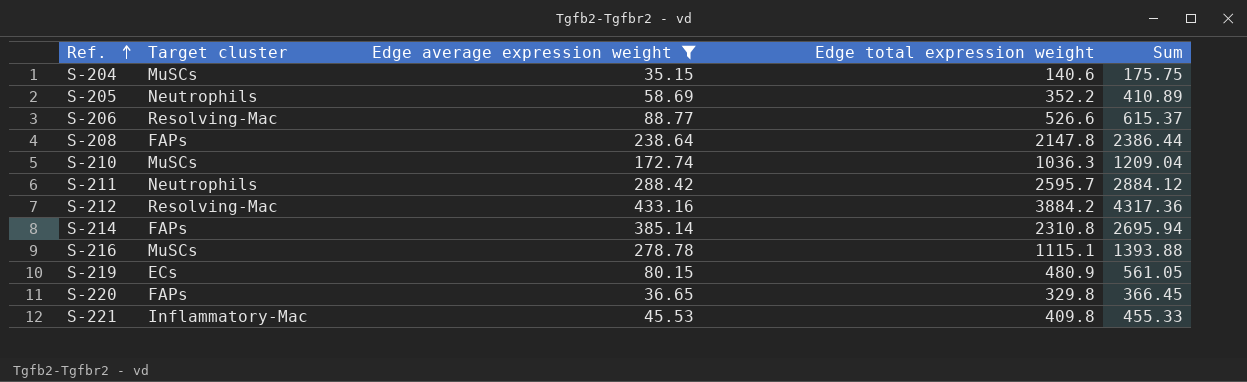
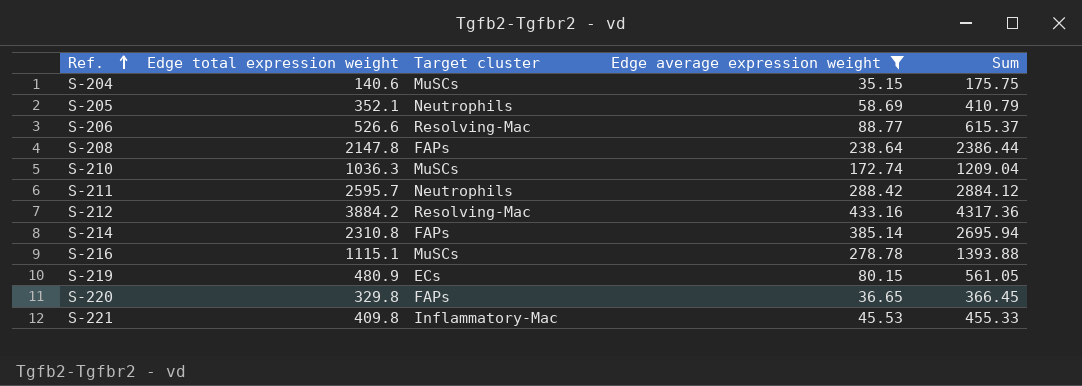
column Edge total expression weight | position: 4 -> 2
S-205 | Edge total expression weight: 352.2 -> 352.1
S-205 | Sum: 410.89 -> 410.79

